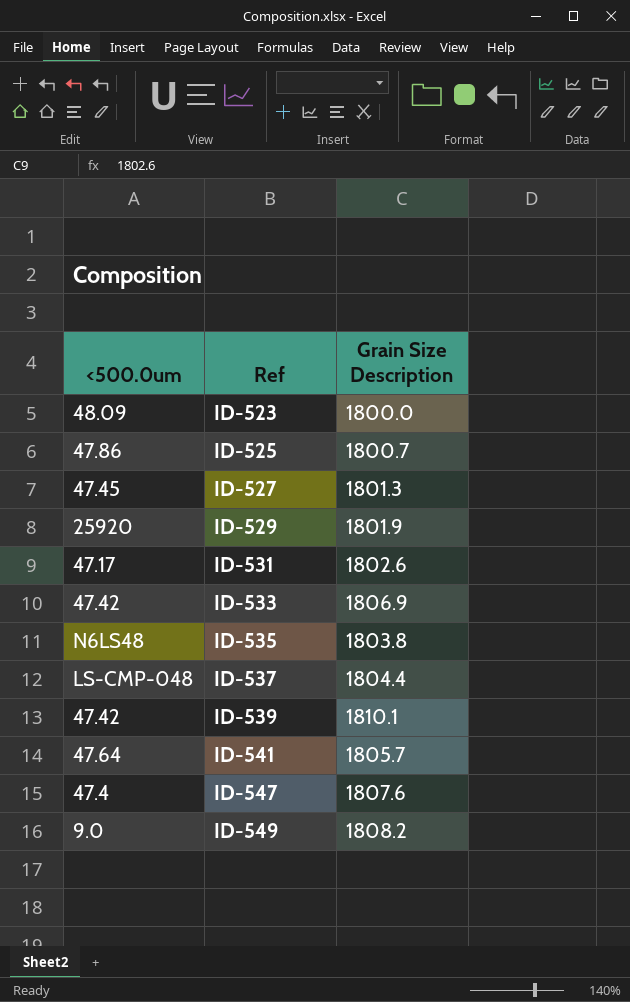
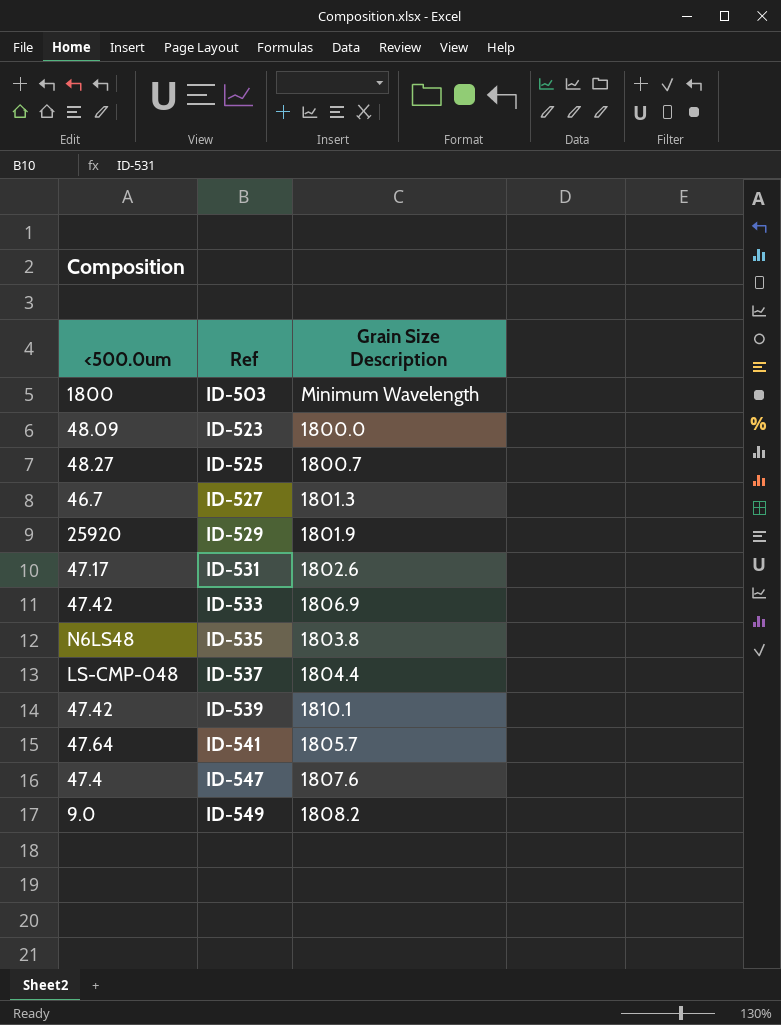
row ID-503: none -> 1800 | Minimum Wavelength
ID-525 | <500.0um: 47.86 -> 48.27
ID-527 | <500.0um: 47.45 -> 46.7

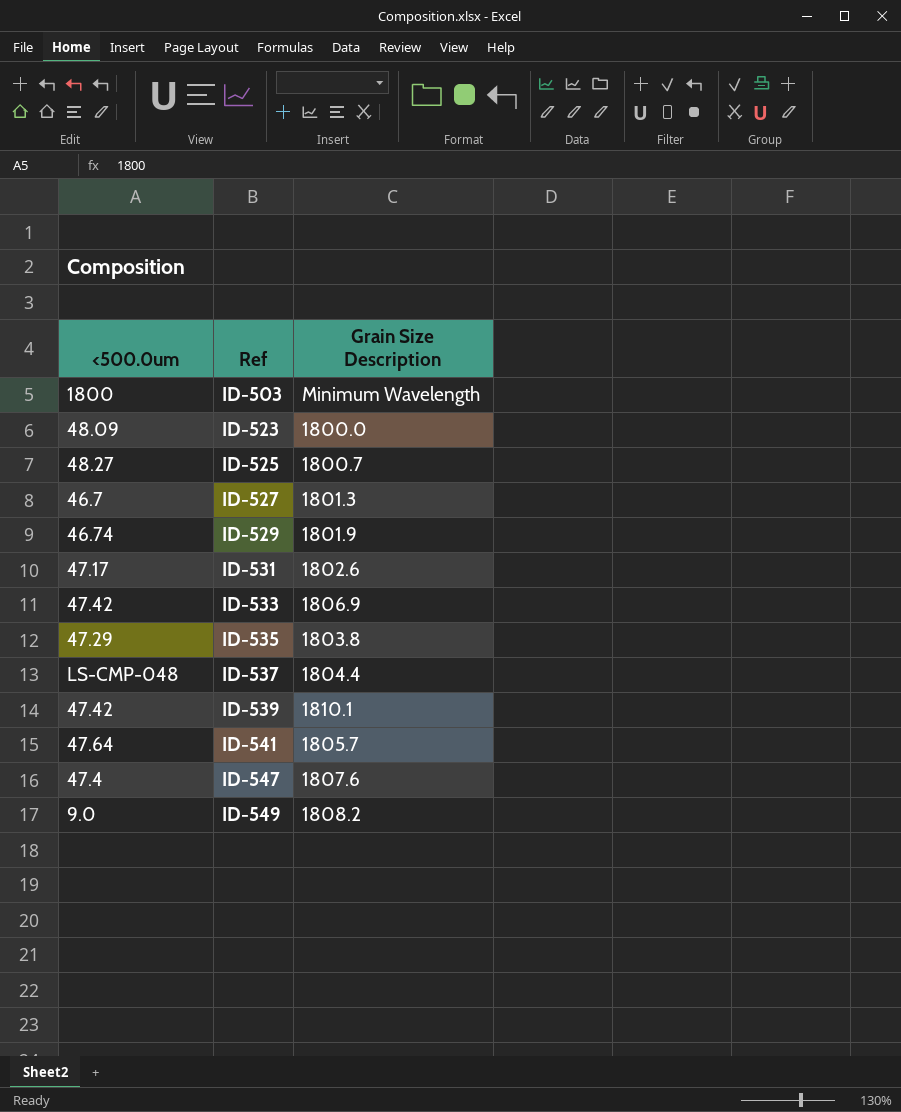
ID-529 | <500.0um: 25920 -> 46.74
ID-535 | <500.0um: N6LS48 -> 47.29

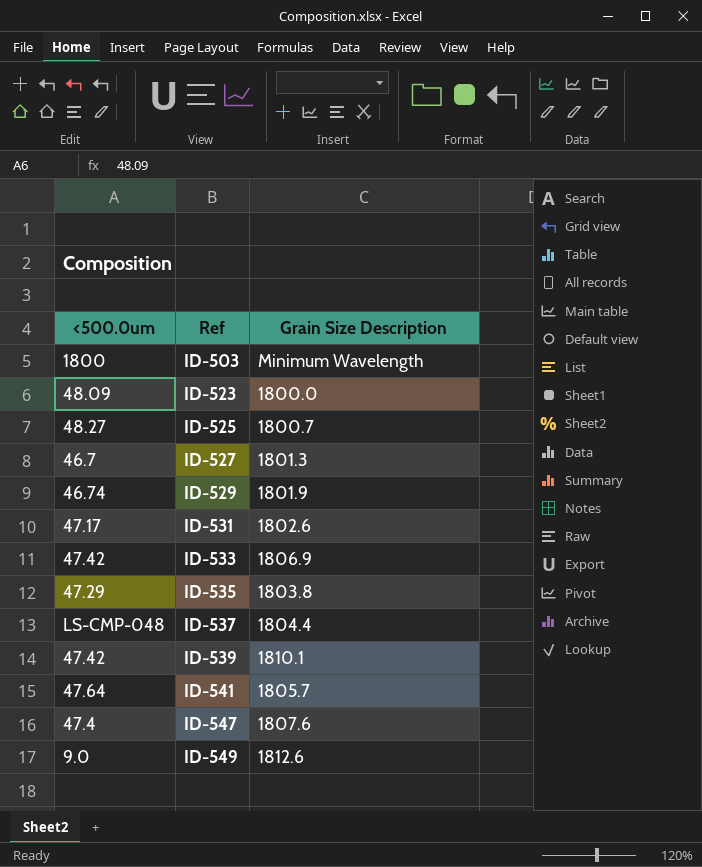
ID-549 | Grain Size Description: 1808.2 -> 1812.6

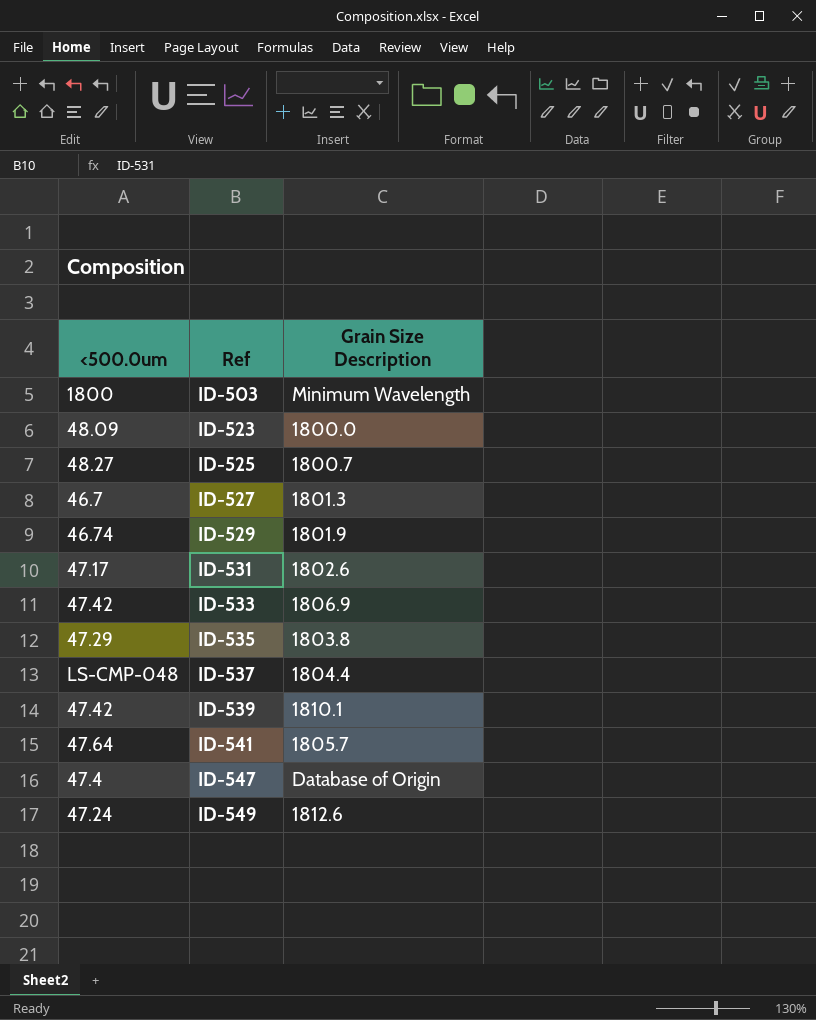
ID-547 | Grain Size Description: 1807.6 -> Database of Origin
ID-549 | <500.0um: 9.0 -> 47.24

